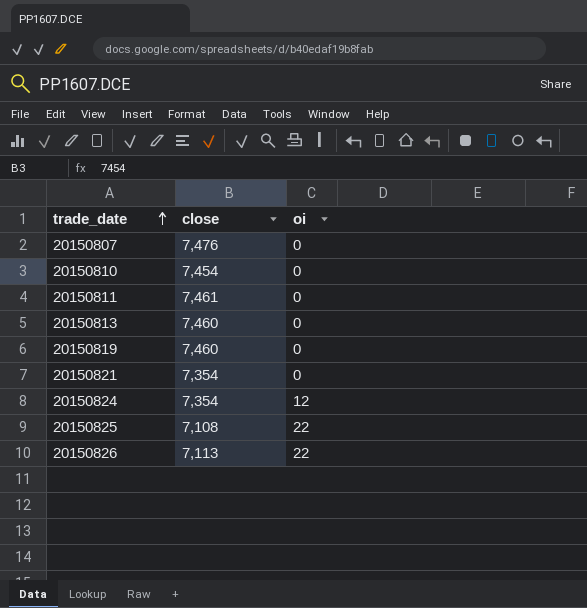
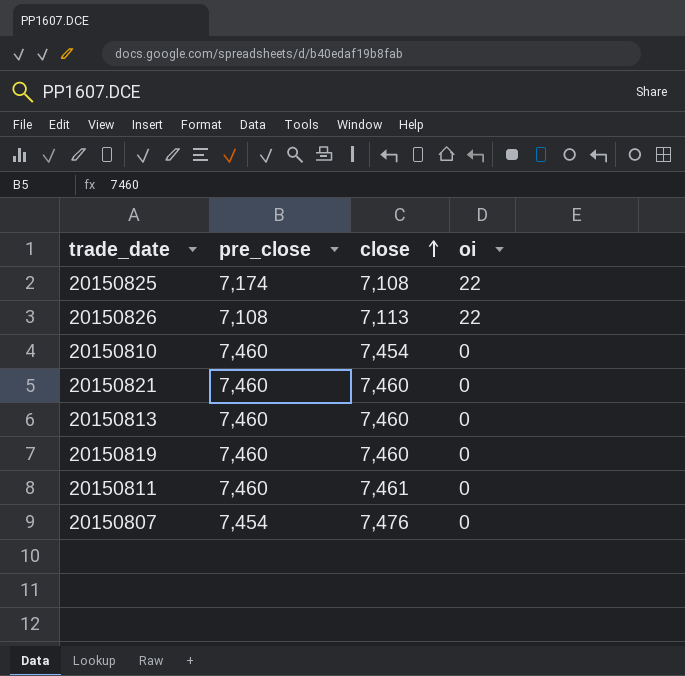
row order: trade_date ascending -> close ascending
column pre_close | position: none -> 2
row 20150824: 7,354 | 12 -> none
20150821 | close: 7,354 -> 7,460

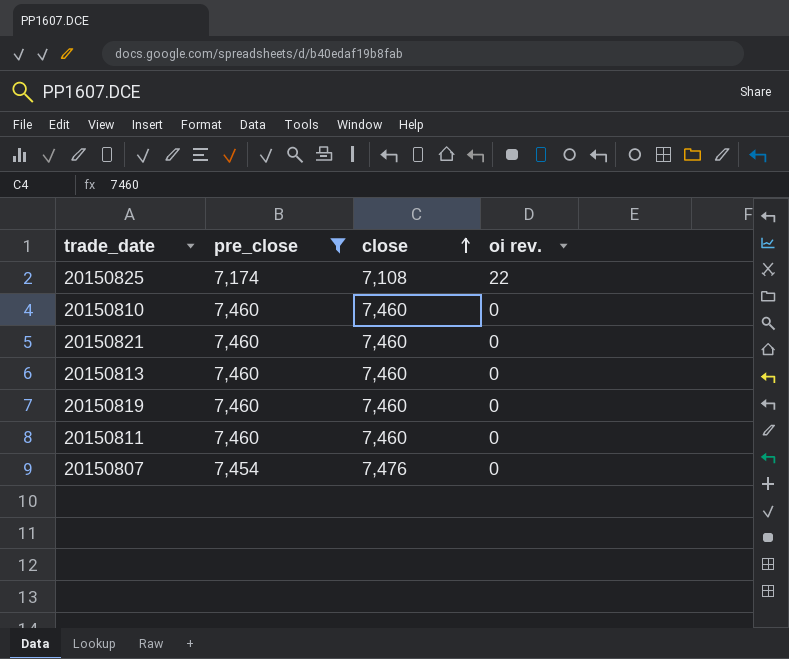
filter: none -> pre_close != 7,108
column name: oi -> oi rev.
20150810 | close: 7,454 -> 7,460
20150811 | close: 7,461 -> 7,460

